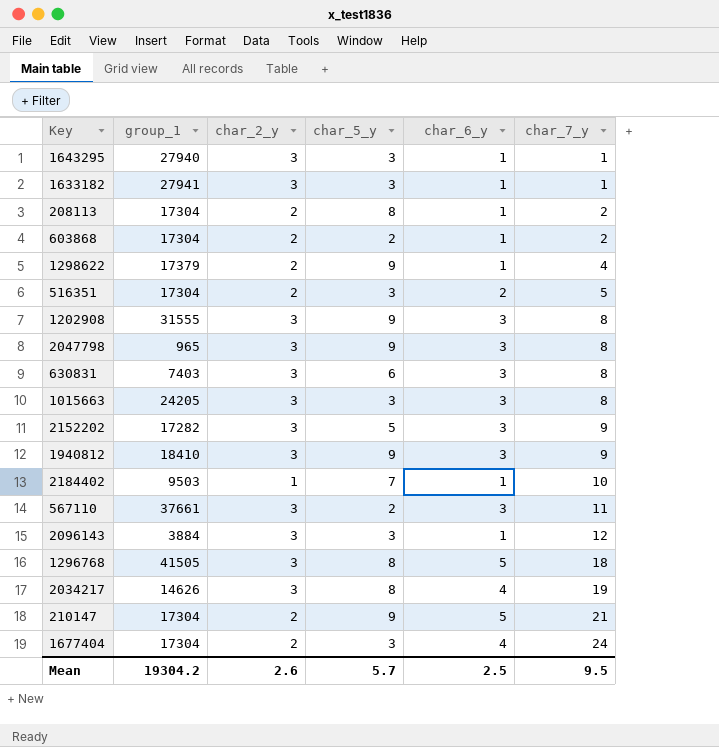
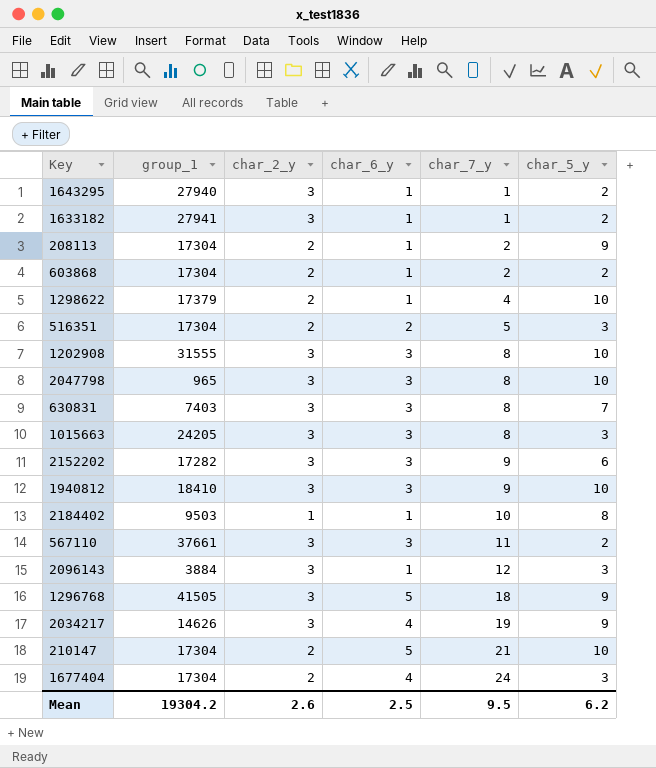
column char_5_y | position: 4 -> 6
1643295 | char_5_y: 3 -> 2
1633182 | char_5_y: 3 -> 2
208113 | char_5_y: 8 -> 9
1298622 | char_5_y: 9 -> 10
1202908 | char_5_y: 9 -> 10
2047798 | char_5_y: 9 -> 10
630831 | char_5_y: 6 -> 7
2152202 | char_5_y: 5 -> 6
1940812 | char_5_y: 9 -> 10
2184402 | char_5_y: 7 -> 8
1296768 | char_5_y: 8 -> 9
2034217 | char_5_y: 8 -> 9
210147 | char_5_y: 9 -> 10
Mean | char_5_y: 5.7 -> 6.2

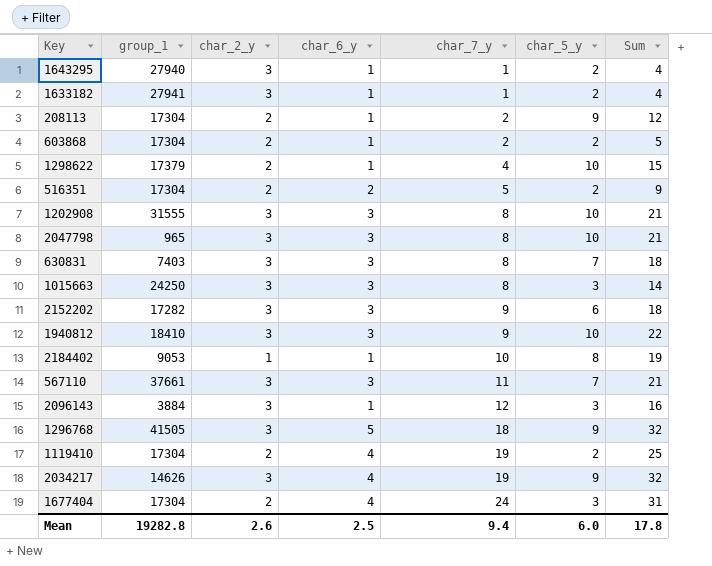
column Sum | formula: none -> [char_6_y] + [char_7_y] + [char_5_y]
row 210147: 17304 | 2 | 5 | 21 | 10 -> none
516351 | char_5_y: 3 -> 2
1015663 | group_1: 24205 -> 24250
2184402 | group_1: 9503 -> 9053
567110 | char_5_y: 2 -> 7
row 1119410: none -> 17304 | 2 | 4 | 19 | 2 | 25
Mean | group_1: 19304.2 -> 19282.8
Mean | char_7_y: 9.5 -> 9.4
Mean | char_5_y: 6.2 -> 6.0

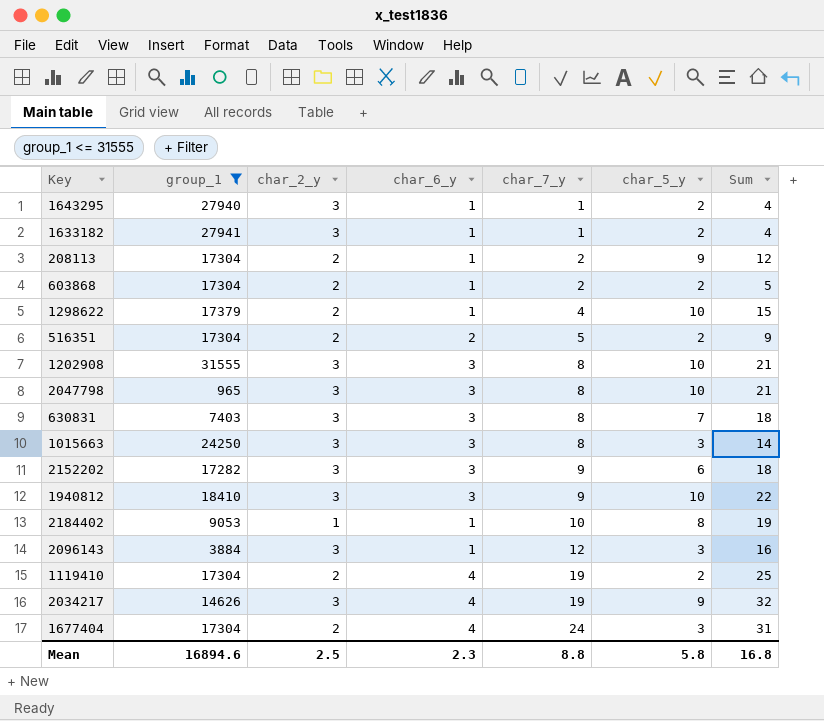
filter: none -> group_1 <= 31555
Mean | group_1: 19282.8 -> 16894.6
Mean | char_2_y: 2.6 -> 2.5
Mean | char_6_y: 2.5 -> 2.3
Mean | char_7_y: 9.4 -> 8.8
Mean | char_5_y: 6.0 -> 5.8
Mean | Sum: 17.8 -> 16.8

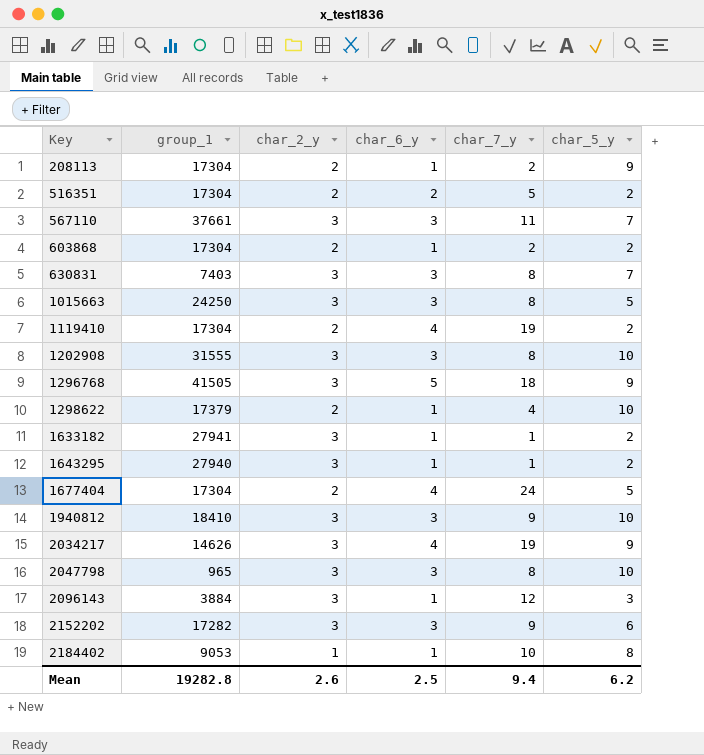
filter: group_1 <= 31555 -> none
row order: char_7_y ascending -> Key ascending
column Sum | formula: [char_6_y] + [char_7_y] + [char_5_y] -> none
1015663 | char_5_y: 3 -> 5
1677404 | char_5_y: 3 -> 5
Mean | group_1: 16894.6 -> 19282.8
Mean | char_2_y: 2.5 -> 2.6
Mean | char_6_y: 2.3 -> 2.5
Mean | char_7_y: 8.8 -> 9.4
Mean | char_5_y: 5.8 -> 6.2

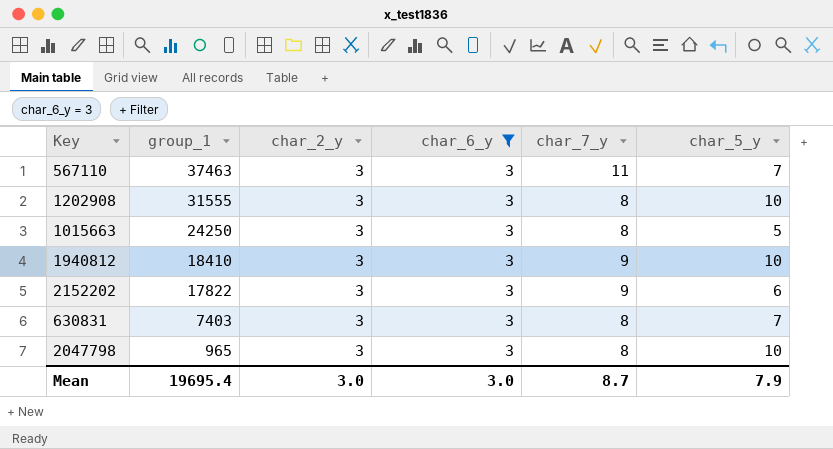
filter: none -> char_6_y = 3
row order: Key ascending -> group_1 descending
567110 | group_1: 37661 -> 37463
2152202 | group_1: 17282 -> 17822
Mean | group_1: 19282.8 -> 19695.4
Mean | char_2_y: 2.6 -> 3.0
Mean | char_6_y: 2.5 -> 3.0
Mean | char_7_y: 9.4 -> 8.7
Mean | char_5_y: 6.2 -> 7.9

